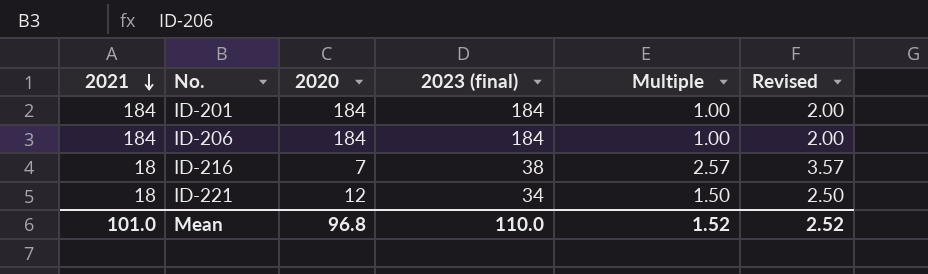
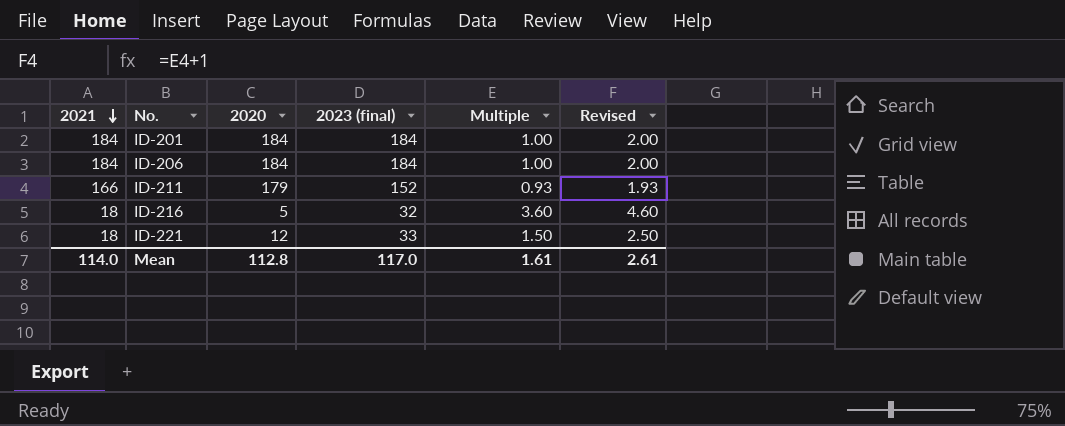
row ID-211: none -> 166 | 179 | 152 | 0.93 | 1.93
ID-216 | 2020: 7 -> 5
ID-216 | 2023 (final): 38 -> 32
ID-216 | Multiple: 2.57 -> 3.60
ID-216 | Revised: 3.57 -> 4.60
ID-221 | 2023 (final): 34 -> 33
Mean | 2021: 101.0 -> 114.0
Mean | 2020: 96.8 -> 112.8
Mean | 2023 (final): 110.0 -> 117.0
Mean | Multiple: 1.52 -> 1.61
Mean | Revised: 2.52 -> 2.61

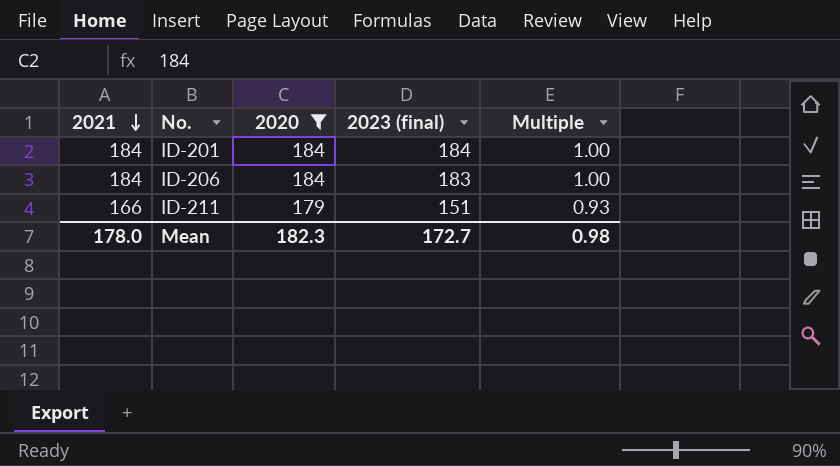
filter: none -> 2020 >= 179
column Revised | formula: [Multiple] + 1 -> none
ID-206 | 2023 (final): 184 -> 183
ID-211 | 2023 (final): 152 -> 151
Mean | 2021: 114.0 -> 178.0
Mean | 2020: 112.8 -> 182.3
Mean | 2023 (final): 117.0 -> 172.7
Mean | Multiple: 1.61 -> 0.98

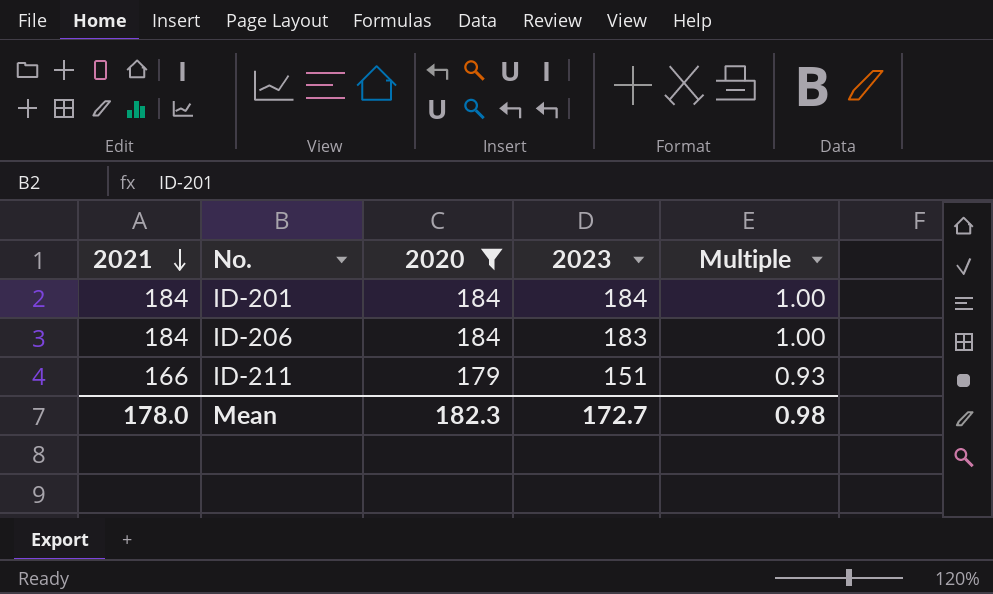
column name: 2023 (final) -> 2023

